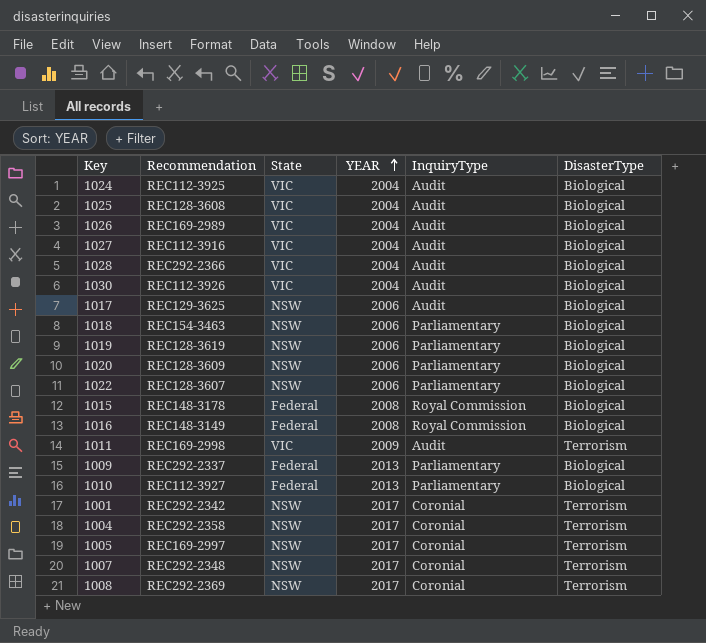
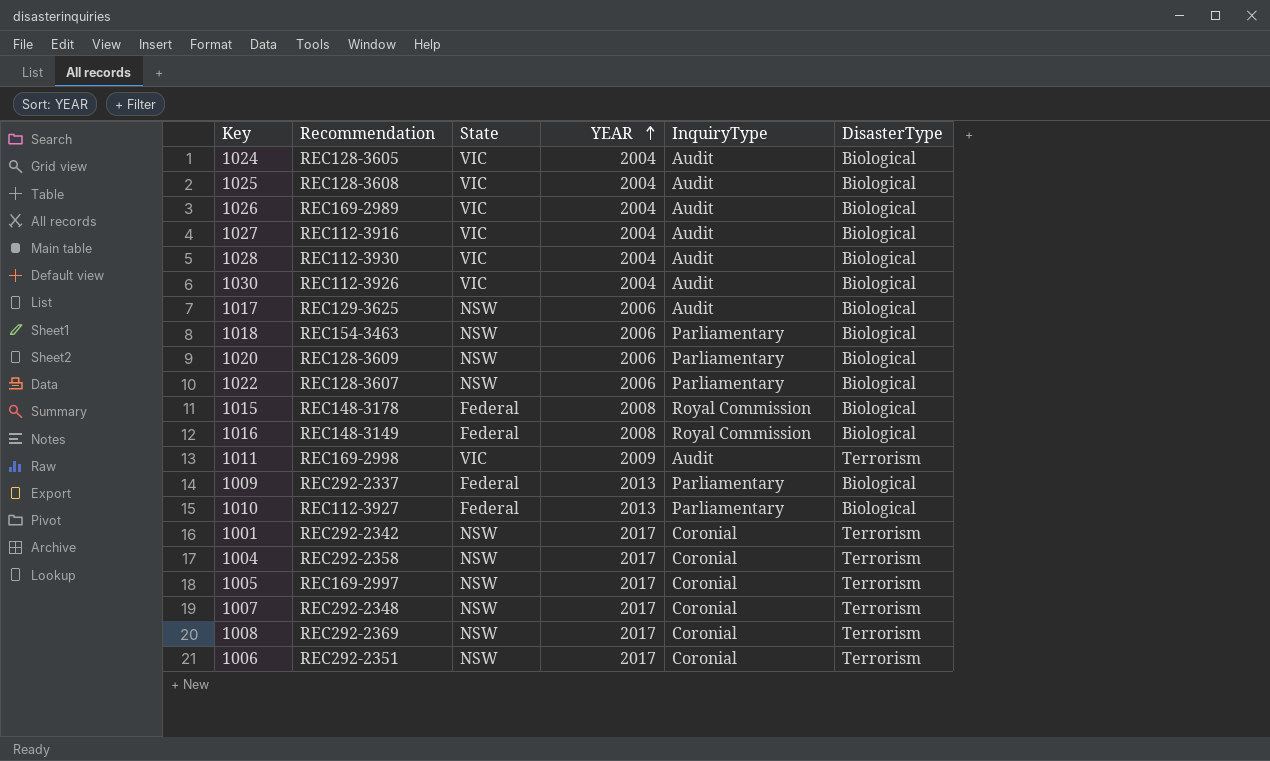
row 1019: REC128-3619 | NSW | 2006 | Parliamentary | Biological -> none
1024 | Recommendation: REC112-3925 -> REC128-3605
1028 | Recommendation: REC292-2366 -> REC112-3930
row 1006: none -> REC292-2351 | NSW | 2017 | Coronial | Terrorism

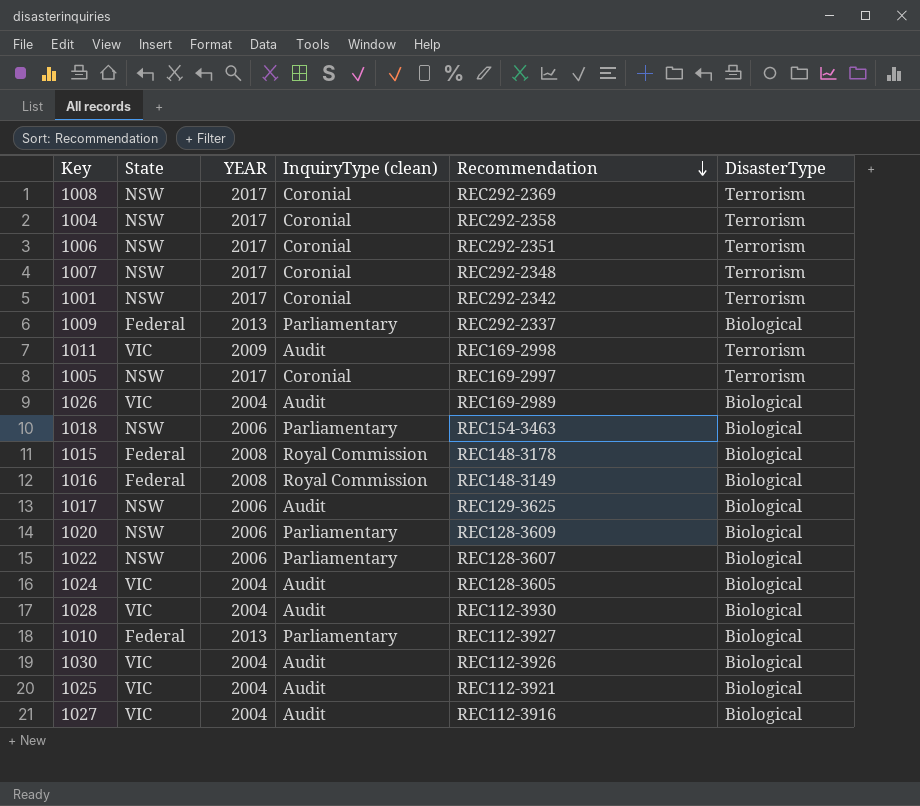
row order: YEAR ascending -> Recommendation descending
column name: InquiryType -> InquiryType (clean)
column Recommendation | position: 2 -> 5
1025 | Recommendation: REC128-3608 -> REC112-3921

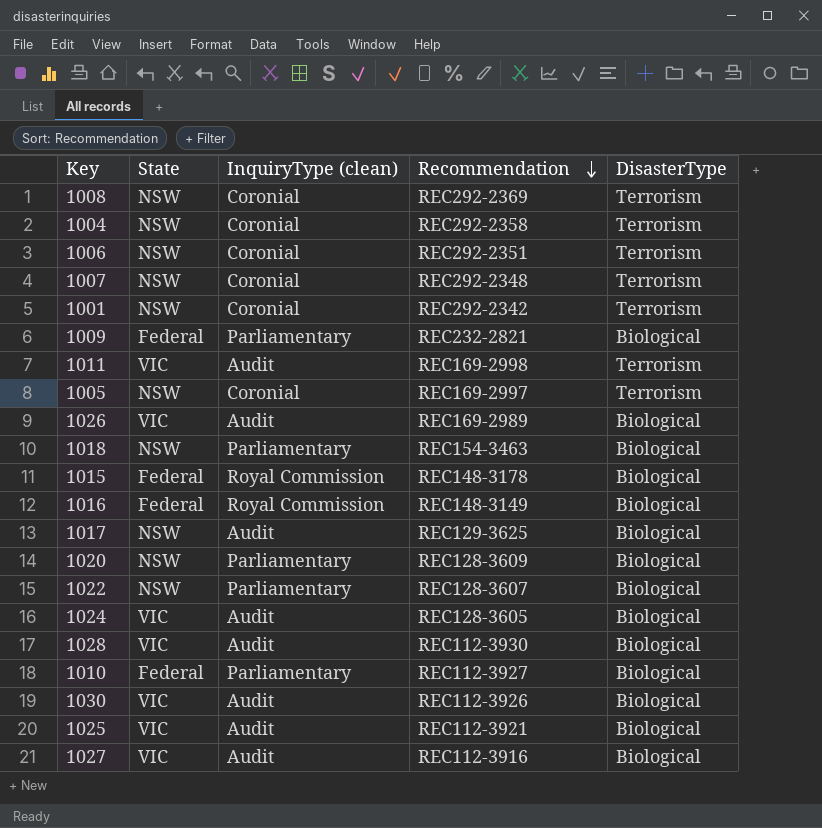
column YEAR | position: 3 -> none
1009 | Recommendation: REC292-2337 -> REC232-2821

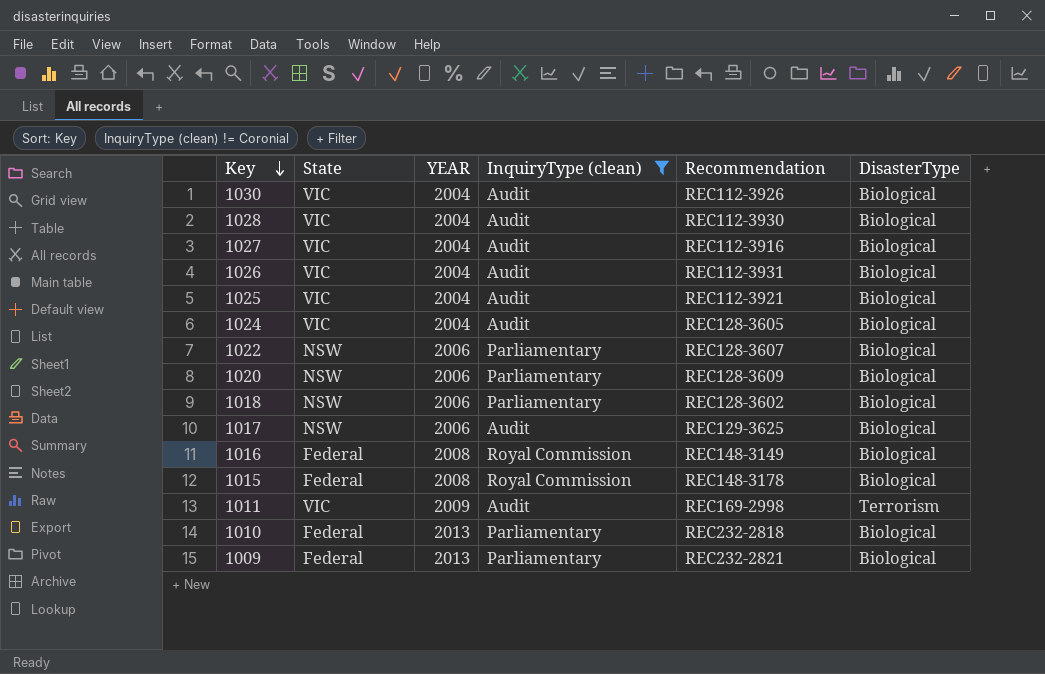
filter: none -> InquiryType (clean) != Coronial
row order: Recommendation descending -> Key descending
column YEAR | position: none -> 3
1026 | Recommendation: REC169-2989 -> REC112-3931
1018 | Recommendation: REC154-3463 -> REC128-3602
1010 | Recommendation: REC112-3927 -> REC232-2818

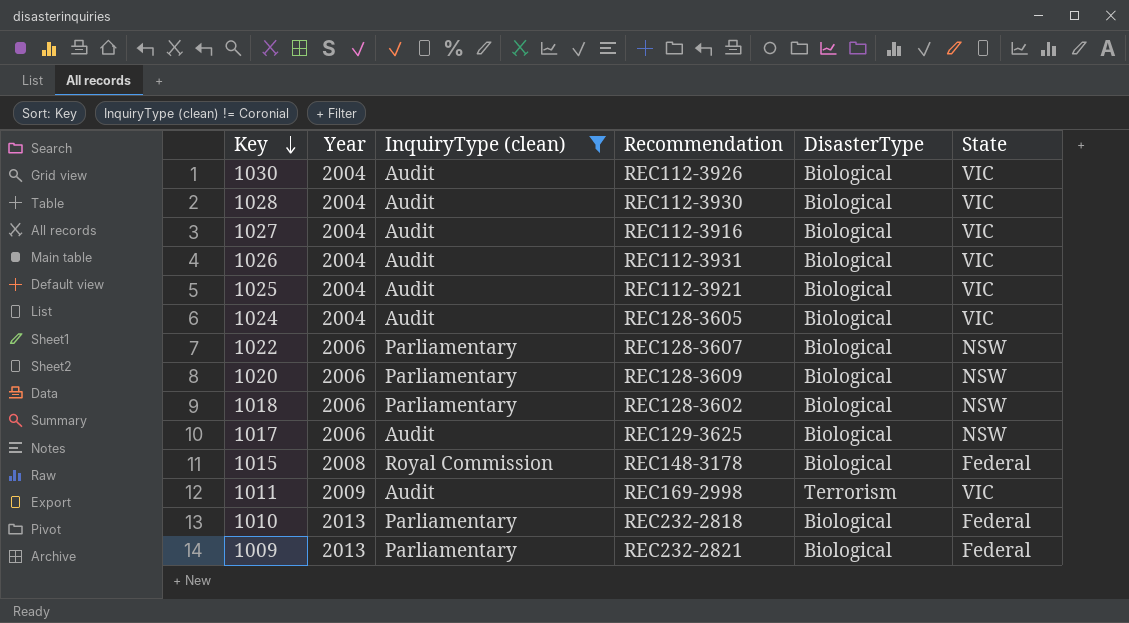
column name: YEAR -> Year
column State | position: 2 -> 6
row 1016: Federal | 2008 | Royal Commission | REC148-3149 | Biological -> none

